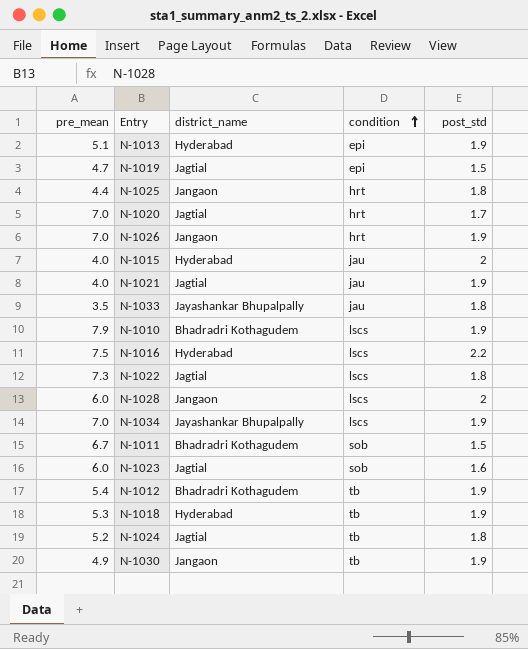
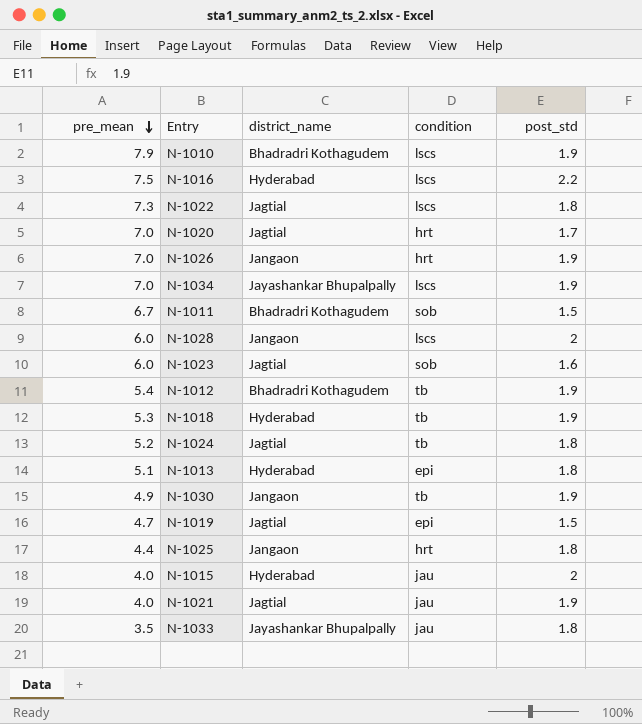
row order: condition ascending -> pre_mean descending
N-1013 | post_std: 1.9 -> 1.8

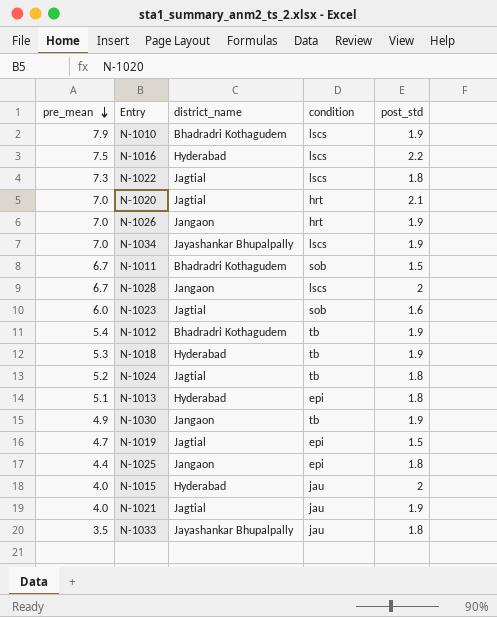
N-1020 | post_std: 1.7 -> 2.1
N-1028 | pre_mean: 6.0 -> 6.7
N-1025 | condition: hrt -> epi

